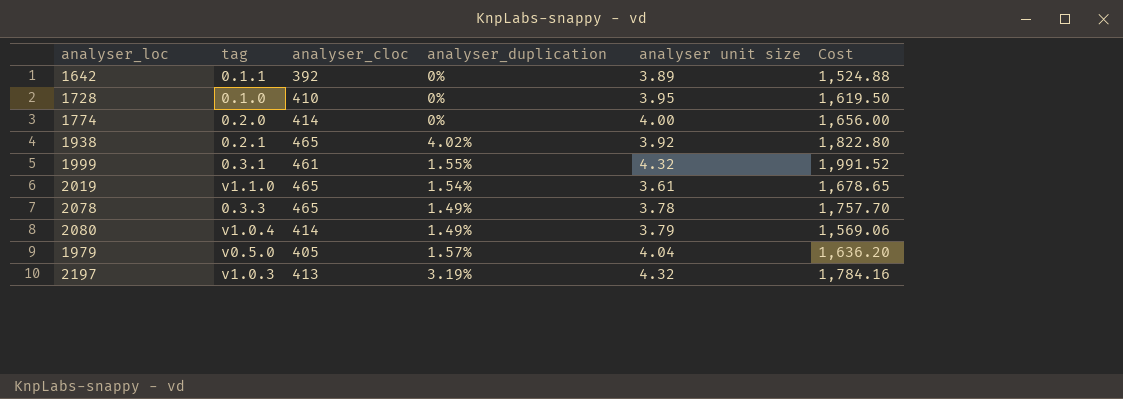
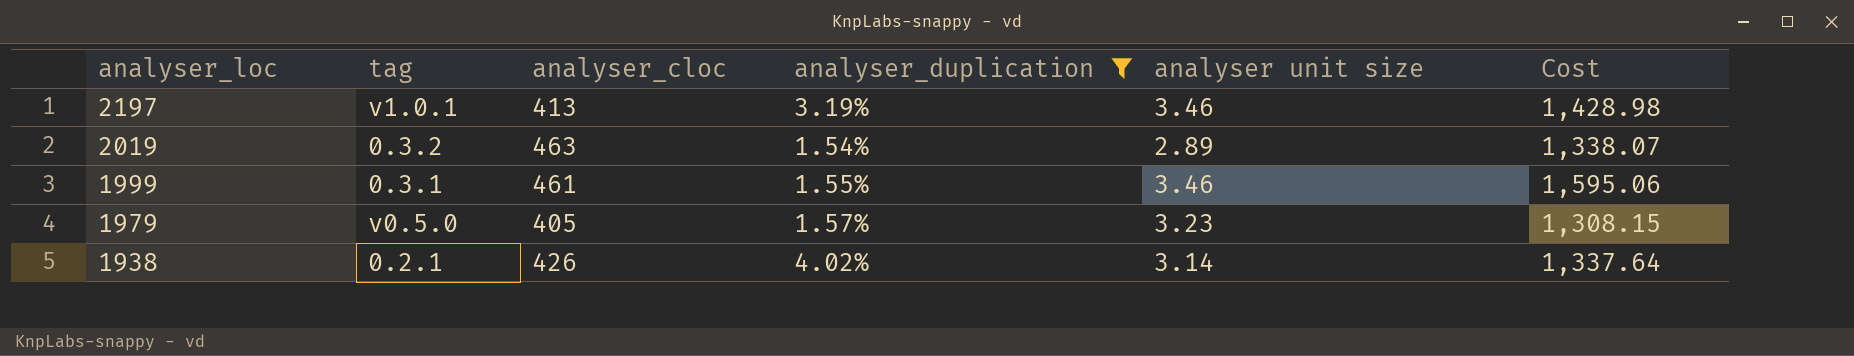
filter: none -> analyser_duplication >= 1.54%
row order: none -> analyser_loc descending
2197 | tag: v1.0.3 -> v1.0.1
2197 | analyser unit size: 4.32 -> 3.46
2197 | Cost: 1,784.16 -> 1,428.98
2019 | tag: v1.1.0 -> 0.3.2
2019 | analyser_cloc: 465 -> 463
2019 | analyser unit size: 3.61 -> 2.89
2019 | Cost: 1,678.65 -> 1,338.07
1999 | analyser unit size: 4.32 -> 3.46
1999 | Cost: 1,991.52 -> 1,595.06
1979 | analyser unit size: 4.04 -> 3.23
1979 | Cost: 1,636.20 -> 1,308.15
1938 | analyser_cloc: 465 -> 426
1938 | analyser unit size: 3.92 -> 3.14
1938 | Cost: 1,822.80 -> 1,337.64

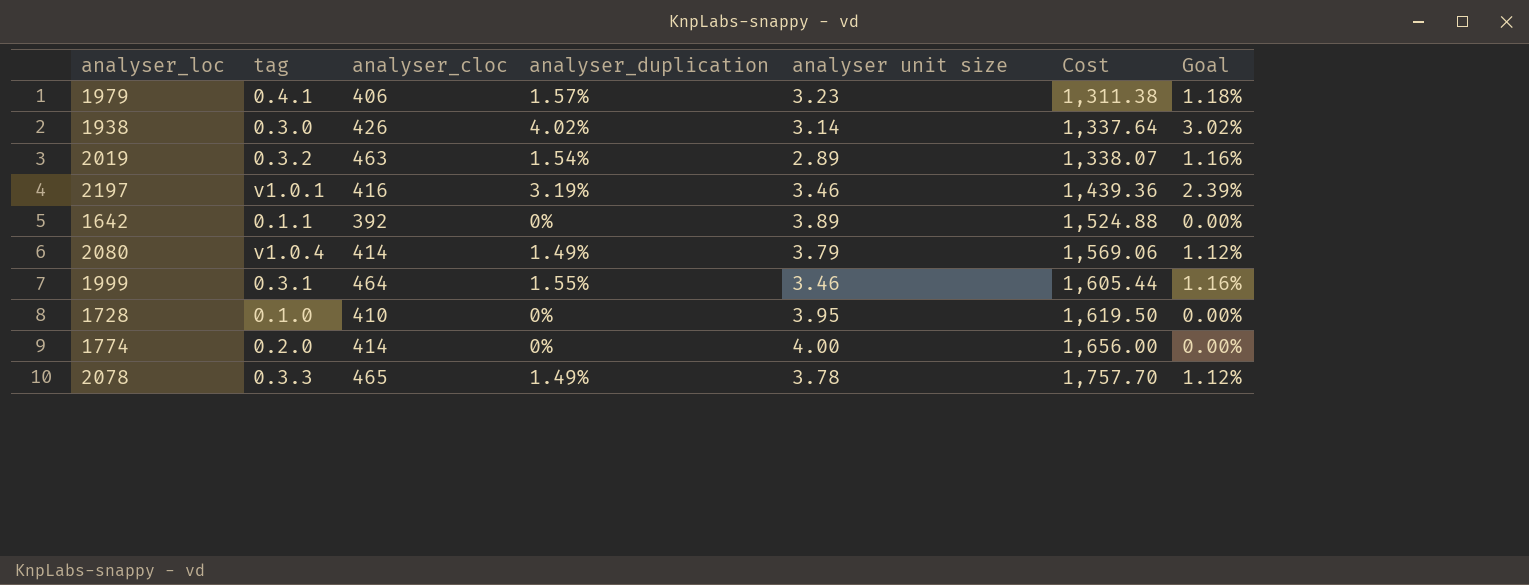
filter: analyser_duplication >= 1.54% -> none
row order: analyser_loc descending -> Cost ascending
column Goal | formula: none -> [analyser_duplication] * 0.75
1979 | tag: v0.5.0 -> 0.4.1
1979 | analyser_cloc: 405 -> 406
1979 | Cost: 1,308.15 -> 1,311.38
1938 | tag: 0.2.1 -> 0.3.0
2197 | analyser_cloc: 413 -> 416
2197 | Cost: 1,428.98 -> 1,439.36
1999 | analyser_cloc: 461 -> 464
1999 | Cost: 1,595.06 -> 1,605.44

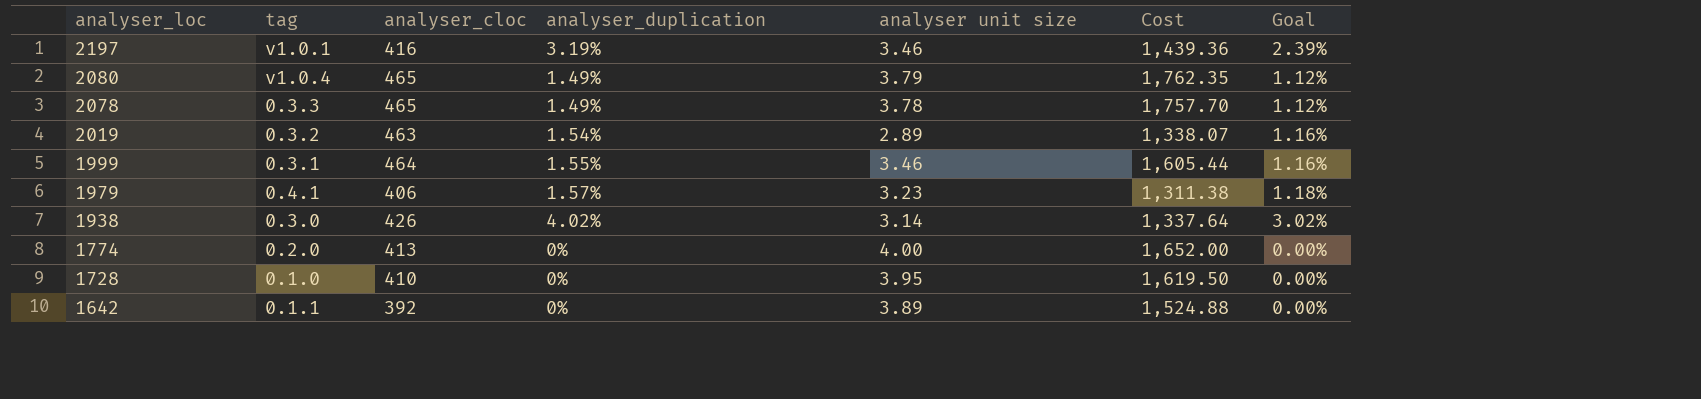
row order: Cost ascending -> analyser_loc descending
2080 | analyser_cloc: 414 -> 465
2080 | Cost: 1,569.06 -> 1,762.35
1774 | analyser_cloc: 414 -> 413
1774 | Cost: 1,656.00 -> 1,652.00

